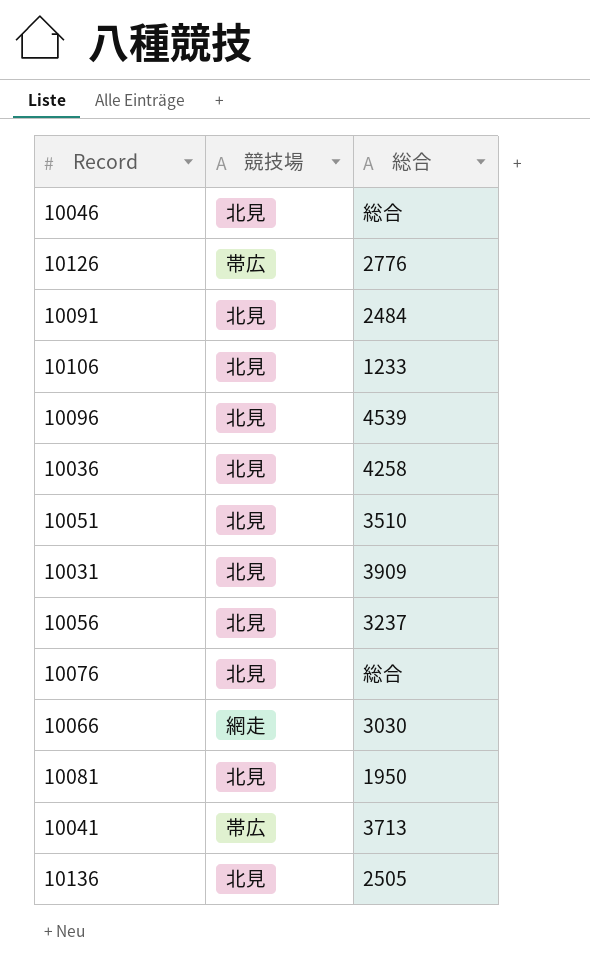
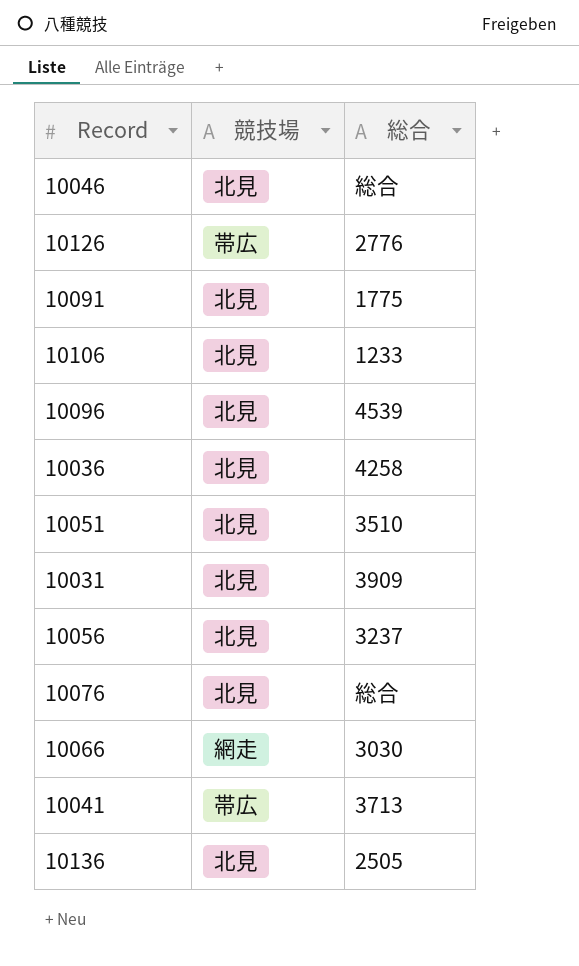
row 10081: 北見 | 1950 -> none
10091 | 総合: 2484 -> 1775

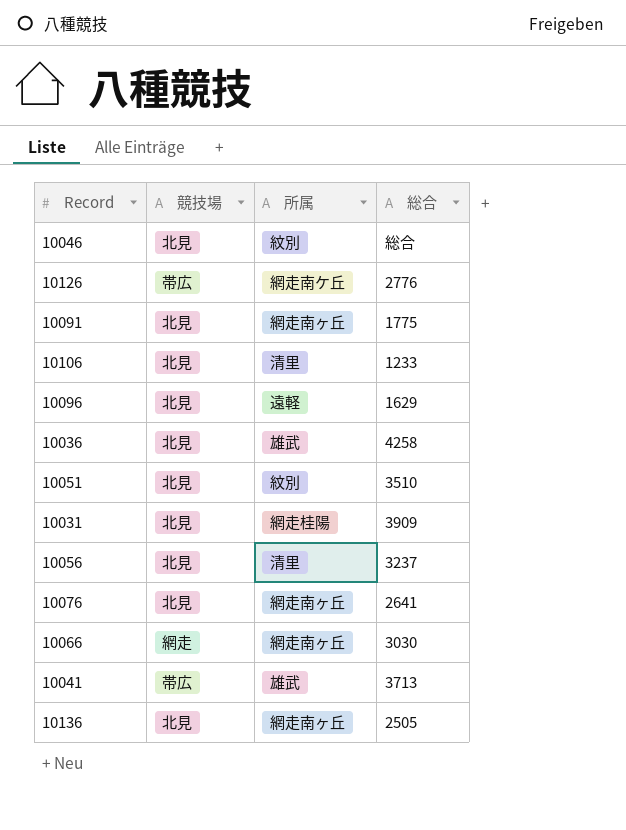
column 所属 | position: none -> 3
10096 | 総合: 4539 -> 1629
10076 | 総合: 総合 -> 2641

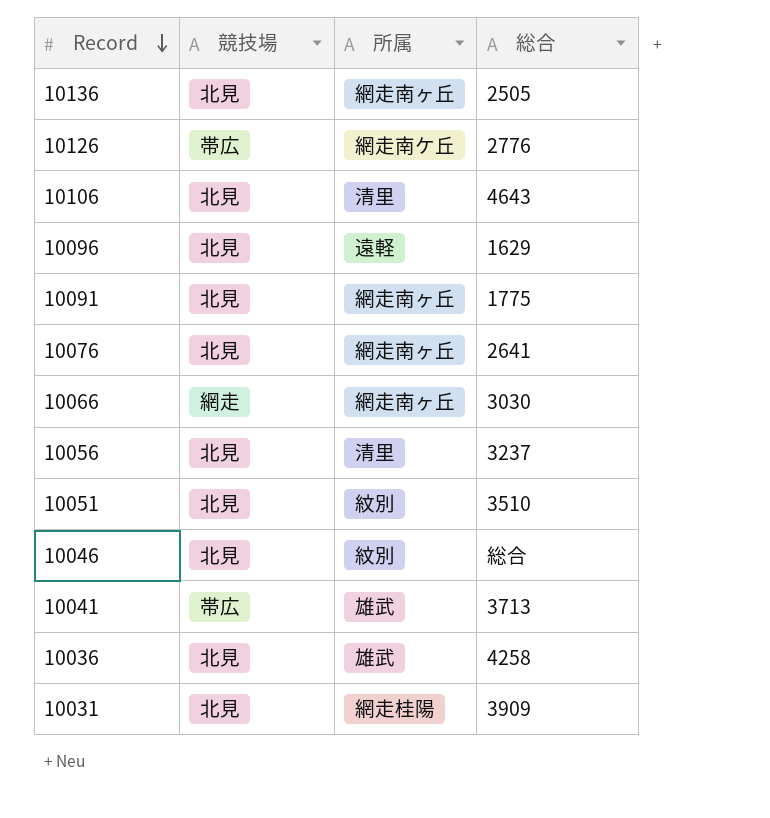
row order: none -> Record descending
10106 | 総合: 1233 -> 4643

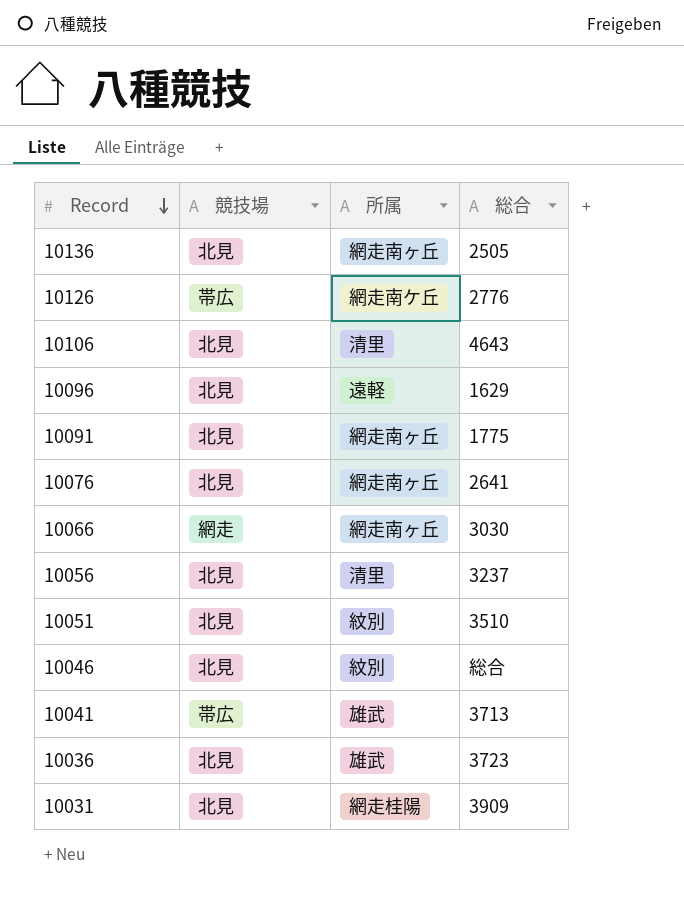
10036 | 総合: 4258 -> 3723

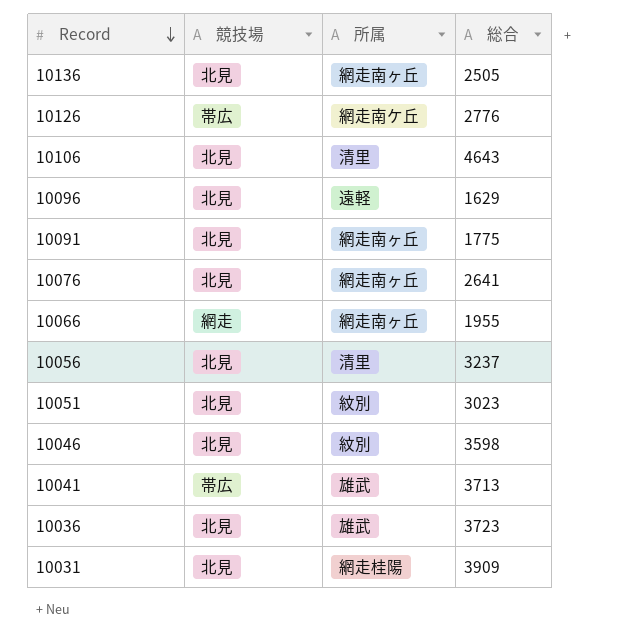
10066 | 総合: 3030 -> 1955
10051 | 総合: 3510 -> 3023
10046 | 総合: 総合 -> 3598

